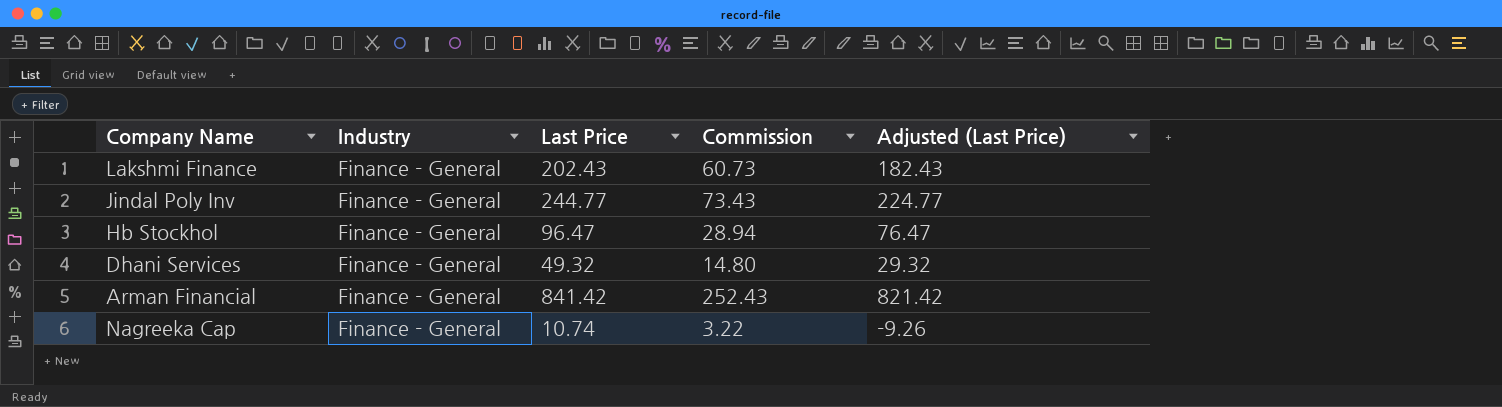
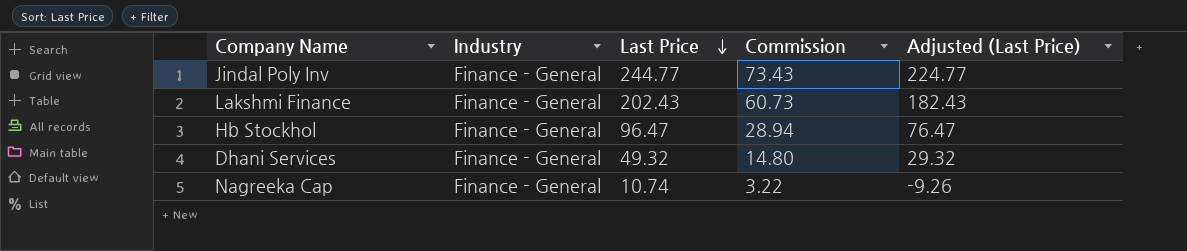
row order: none -> Last Price descending
row Arman Financial: Finance - General | 841.42 | 252.43 | 821.42 -> none

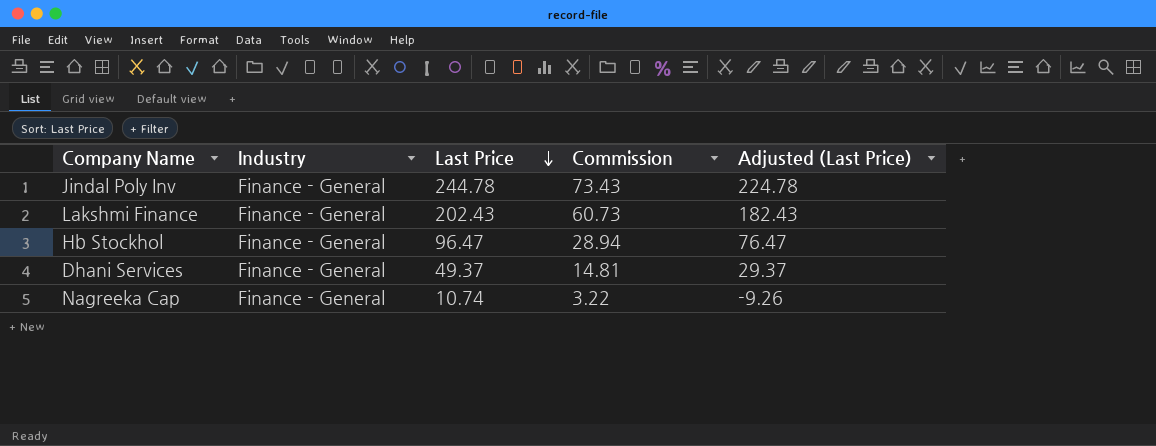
Jindal Poly Inv | Last Price: 244.77 -> 244.78
Jindal Poly Inv | Adjusted (Last Price): 224.77 -> 224.78
Dhani Services | Last Price: 49.32 -> 49.37
Dhani Services | Commission: 14.80 -> 14.81
Dhani Services | Adjusted (Last Price): 29.32 -> 29.37

